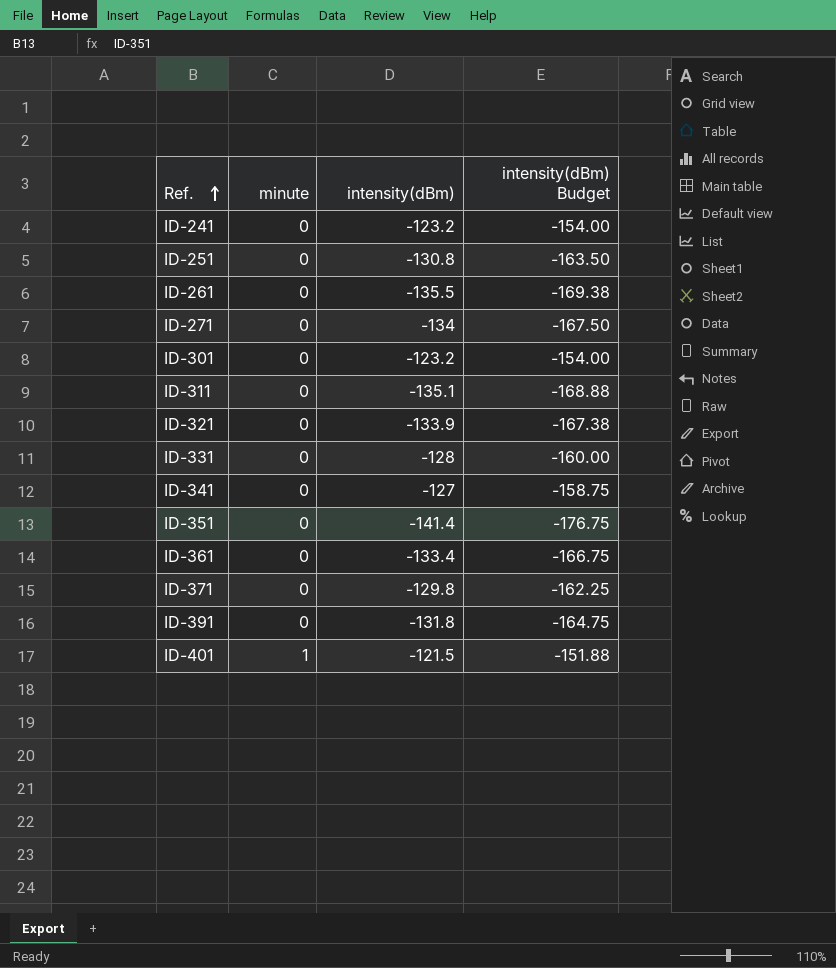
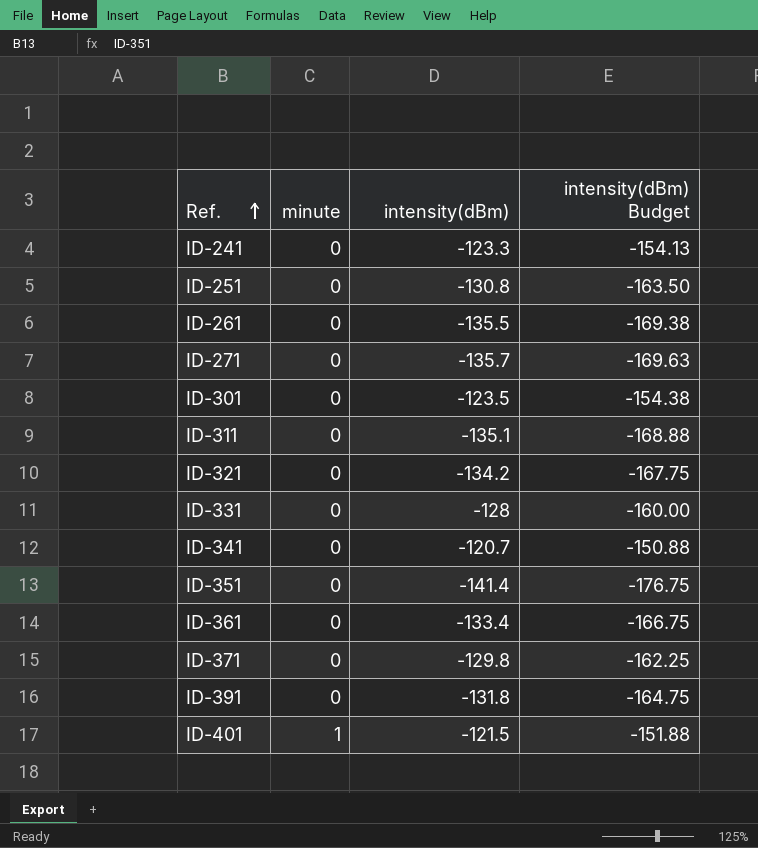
ID-241 | intensity(dBm): -123.2 -> -123.3
ID-241 | intensity(dBm) Budget: -154.00 -> -154.13
ID-271 | intensity(dBm): -134 -> -135.7
ID-271 | intensity(dBm) Budget: -167.50 -> -169.63
ID-301 | intensity(dBm): -123.2 -> -123.5
ID-301 | intensity(dBm) Budget: -154.00 -> -154.38
ID-321 | intensity(dBm): -133.9 -> -134.2
ID-321 | intensity(dBm) Budget: -167.38 -> -167.75
ID-341 | intensity(dBm): -127 -> -120.7
ID-341 | intensity(dBm) Budget: -158.75 -> -150.88

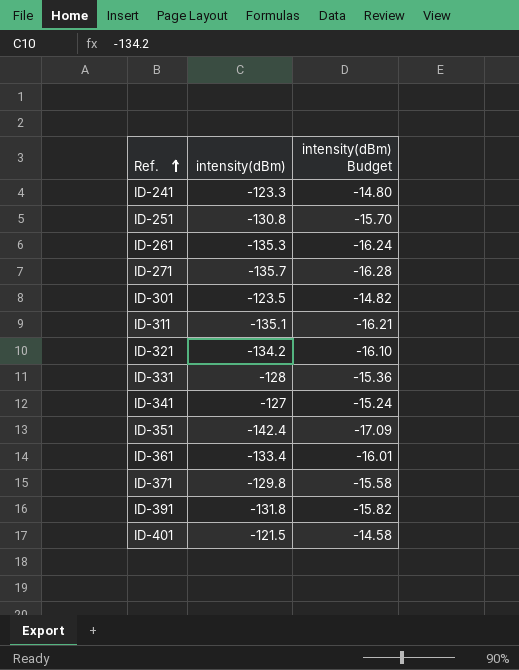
column minute | position: 2 -> none
column intensity(dBm) Budget | formula: [intensity(dBm)] * 1.25 -> [intensity(dBm)] * 0.12
ID-261 | intensity(dBm): -135.5 -> -135.3
ID-341 | intensity(dBm): -120.7 -> -127
ID-351 | intensity(dBm): -141.4 -> -142.4

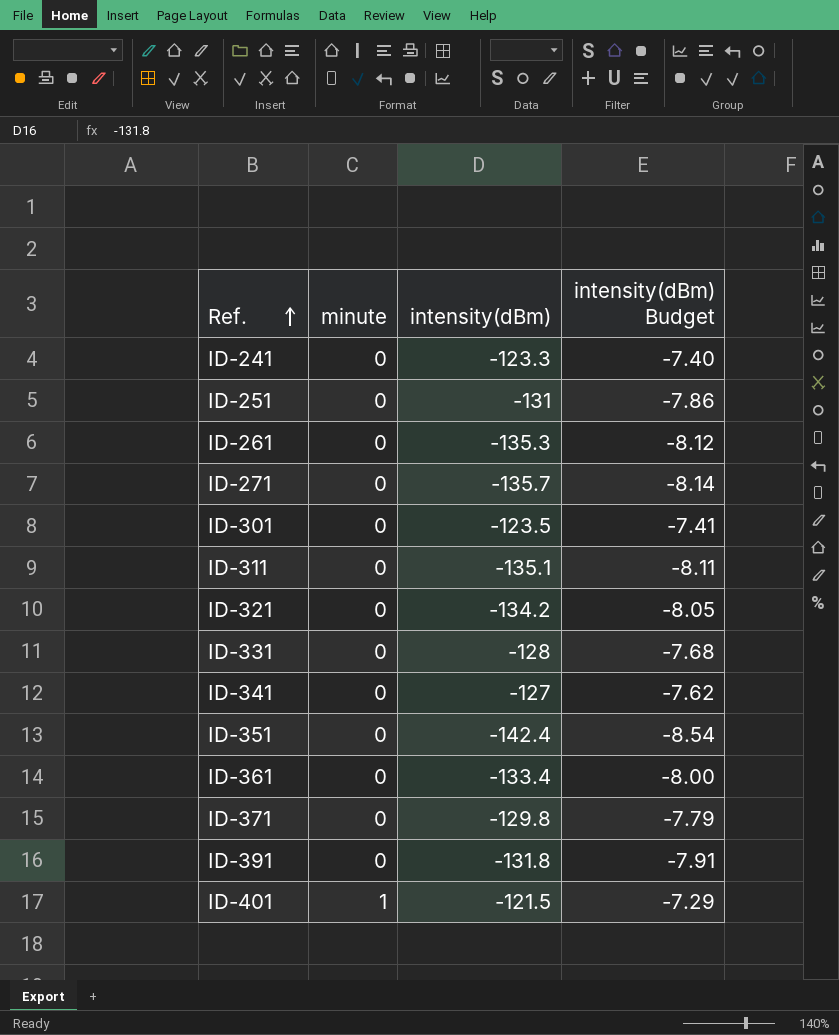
column minute | position: none -> 2
column intensity(dBm) Budget | formula: [intensity(dBm)] * 0.12 -> [intensity(dBm)] * 0.06
ID-251 | intensity(dBm): -130.8 -> -131

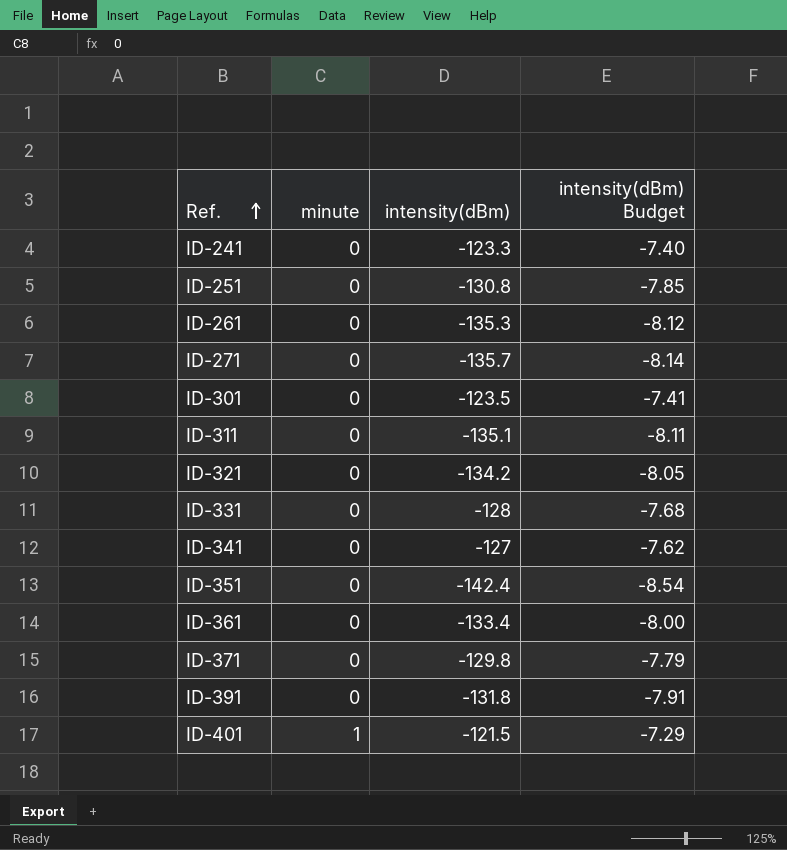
ID-251 | intensity(dBm): -131 -> -130.8
ID-251 | intensity(dBm) Budget: -7.86 -> -7.85

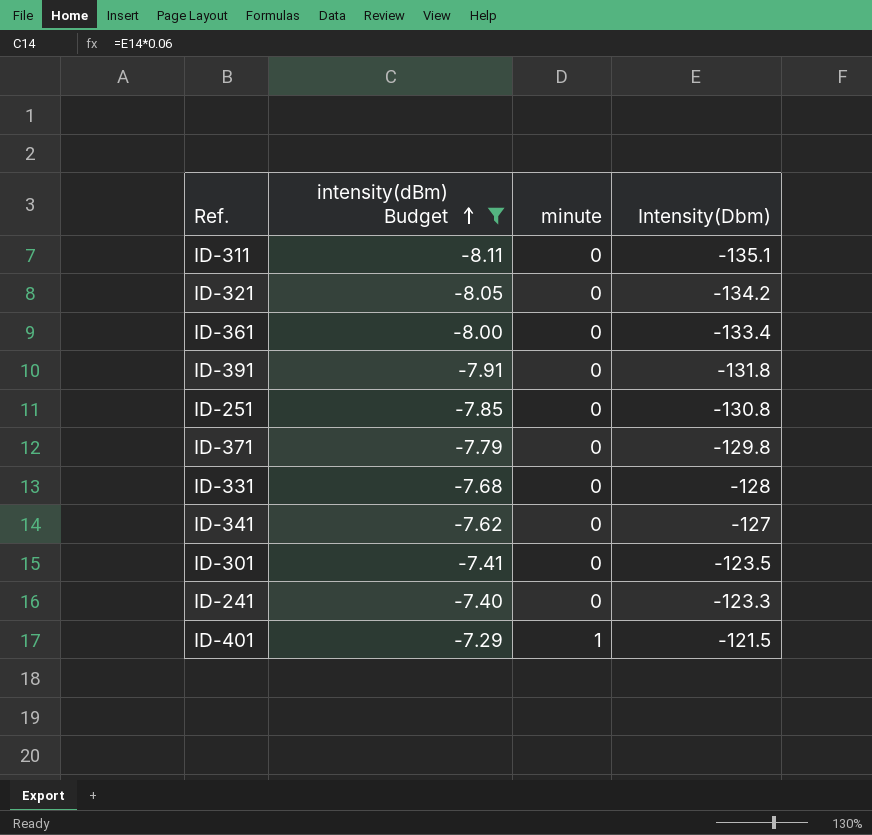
filter: none -> intensity(dBm) Budget >= -8.11
row order: Ref. ascending -> intensity(dBm) Budget ascending
column intensity(dBm) Budget | position: 4 -> 2
column name: intensity(dBm) -> Intensity(Dbm)

